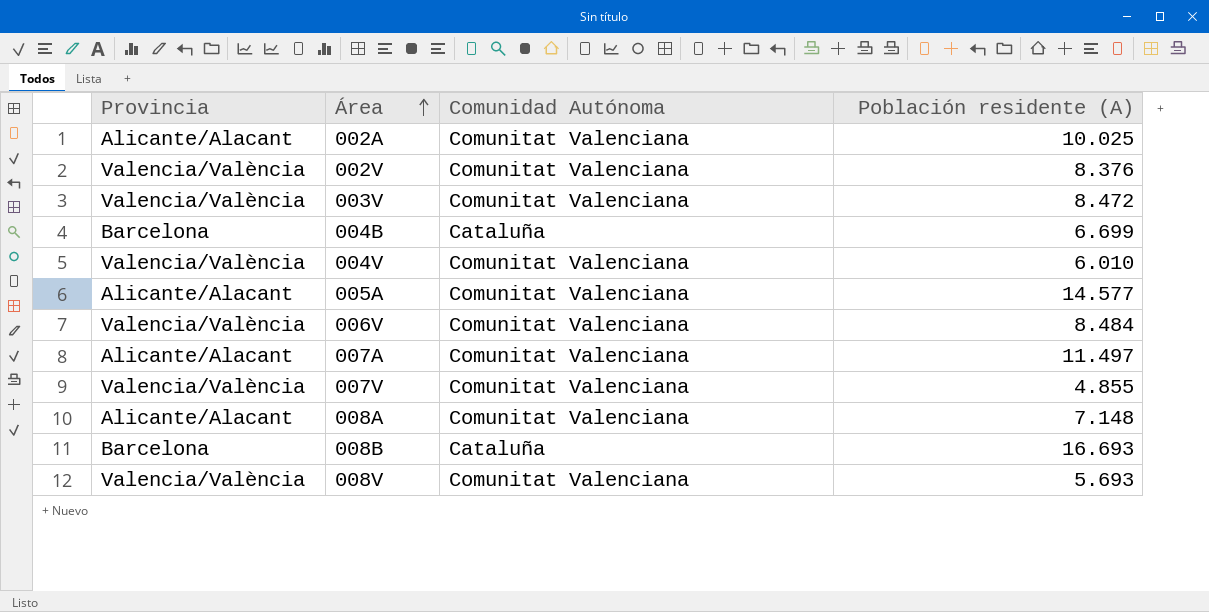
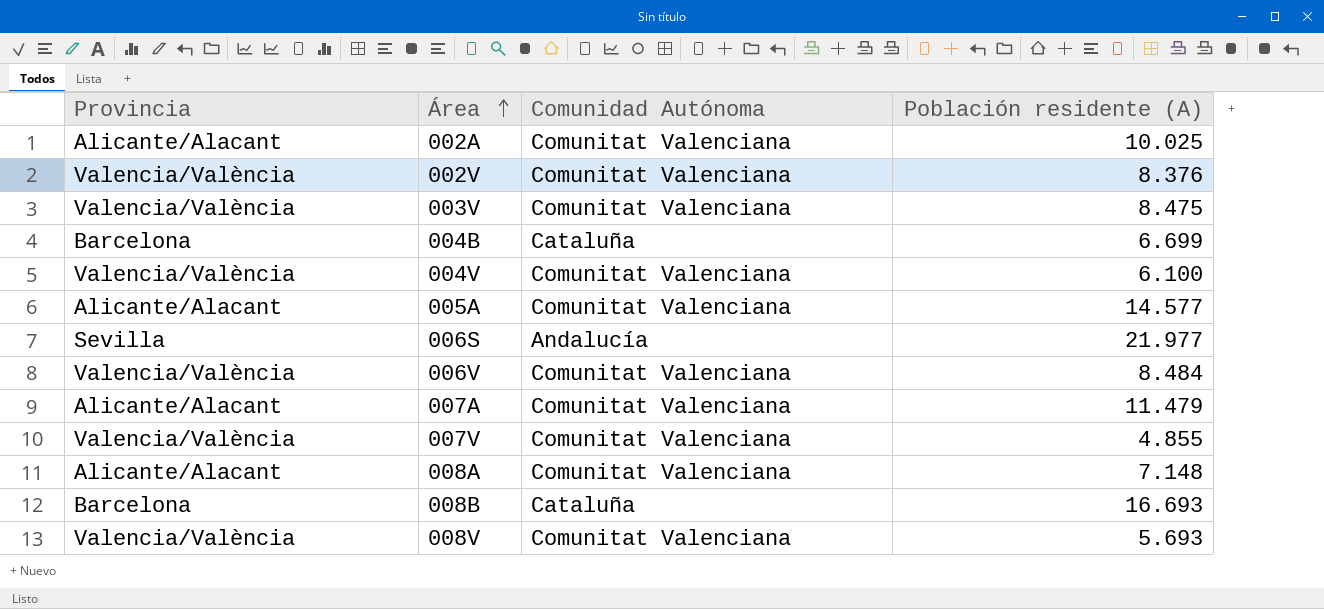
003V | Población residente (A): 8.472 -> 8.475
004V | Población residente (A): 6.010 -> 6.100
row 006S: none -> Sevilla | Andalucía | 21.977
007A | Población residente (A): 11.497 -> 11.479

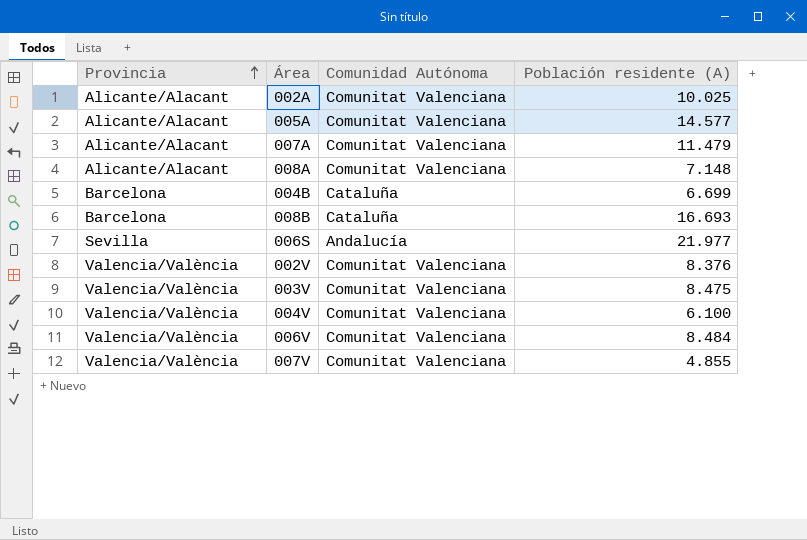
row order: Área ascending -> Provincia ascending
row 008V: Valencia/València | Comunitat Valenciana | 5.693 -> none

